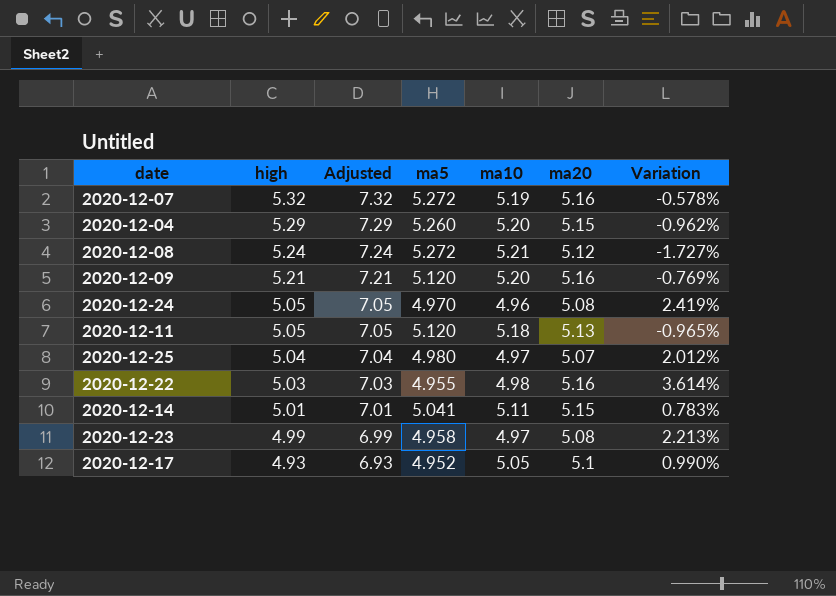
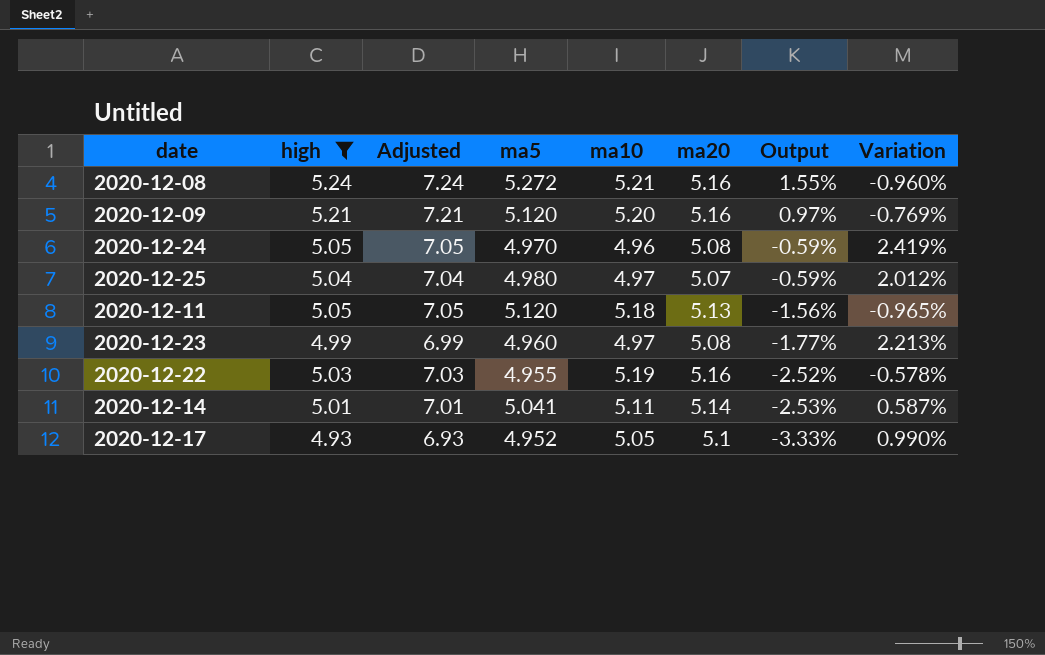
filter: none -> high <= 5.24
row order: high descending -> Output descending
column Output | formula: none -> ([high] - [ma20]) / [ma20]
2020-12-08 | ma20: 5.12 -> 5.16
2020-12-08 | Variation: -1.727% -> -0.960%
2020-12-23 | ma5: 4.958 -> 4.960
2020-12-22 | ma10: 4.98 -> 5.19
2020-12-22 | Variation: 3.614% -> -0.578%
2020-12-14 | ma20: 5.15 -> 5.14
2020-12-14 | Variation: 0.783% -> 0.587%

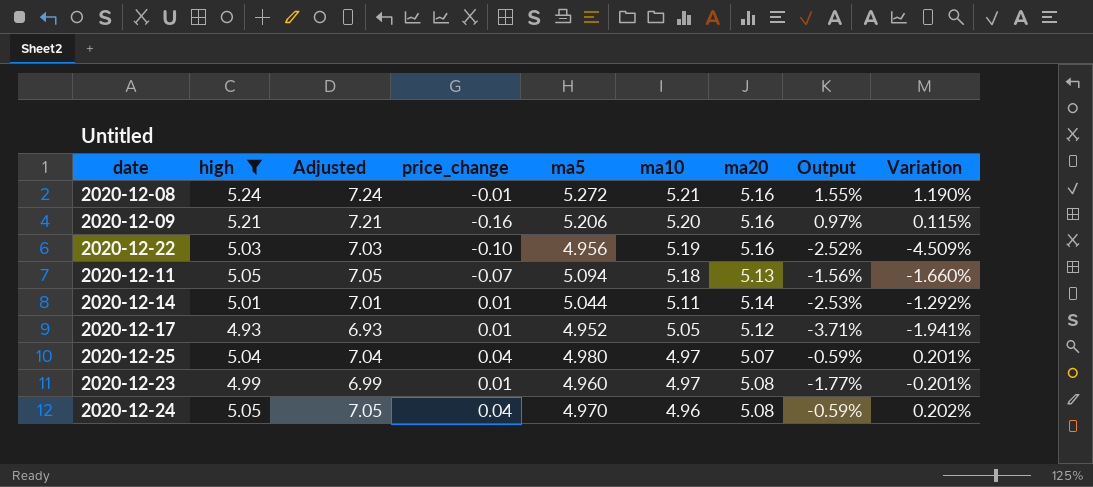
row order: Output descending -> ma10 descending
column price_change | position: none -> 4
column Variation | formula: ([ma20] - [ma10]) / [ma10] -> ([ma5] - [ma10]) / [ma10]
2020-12-09 | ma5: 5.120 -> 5.206
2020-12-22 | ma5: 4.955 -> 4.956
2020-12-11 | ma5: 5.120 -> 5.094
2020-12-14 | ma5: 5.041 -> 5.044
2020-12-17 | ma20: 5.1 -> 5.12
2020-12-17 | Output: -3.33% -> -3.71%

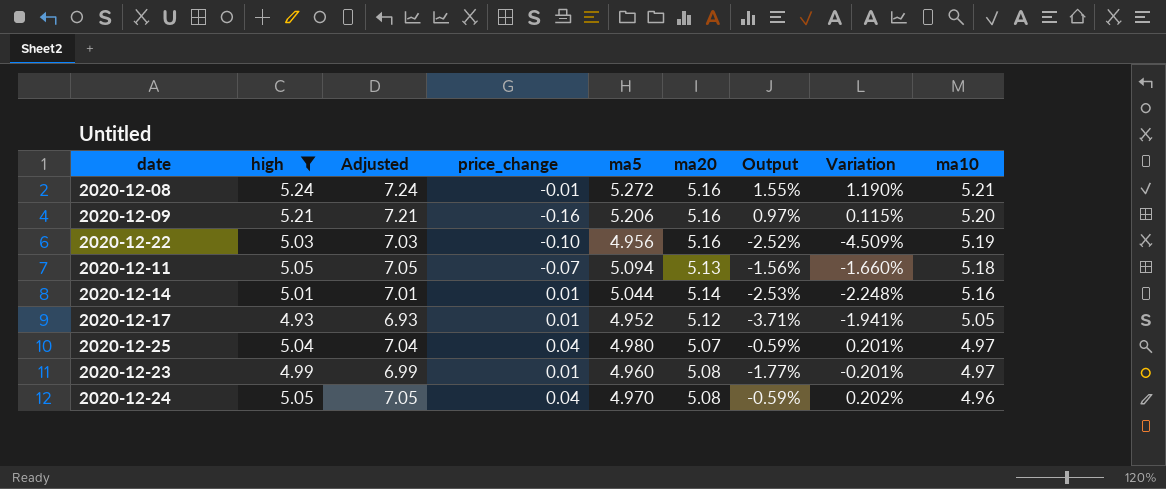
column ma10 | position: 6 -> 9
2020-12-14 | Variation: -1.292% -> -2.248%
2020-12-14 | ma10: 5.11 -> 5.16

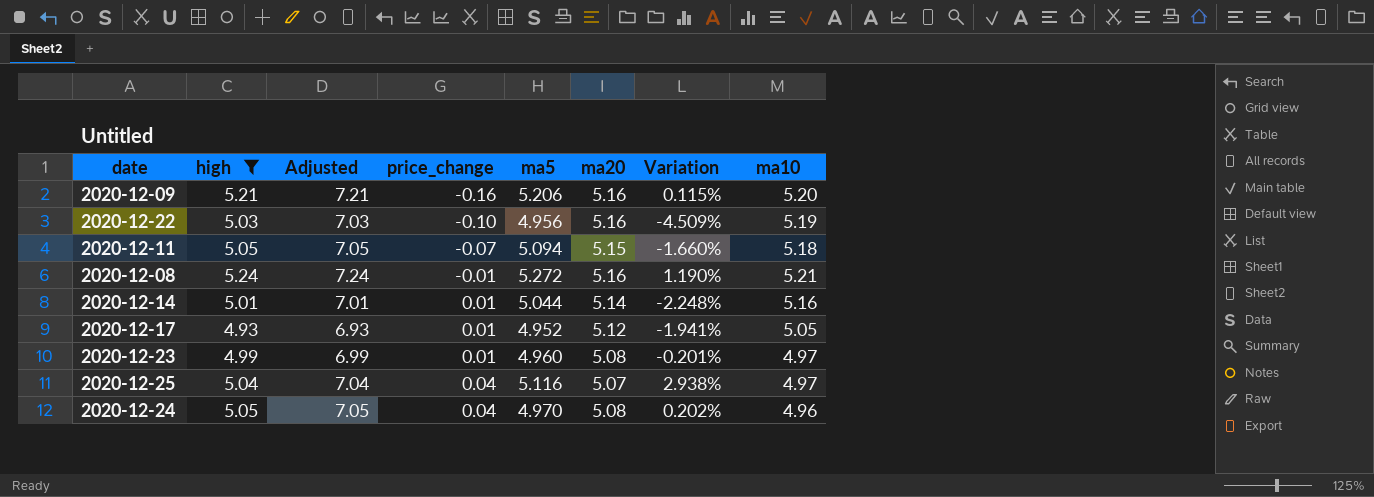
row order: ma10 descending -> price_change ascending
column Output | formula: ([high] - [ma20]) / [ma20] -> none
2020-12-11 | ma20: 5.13 -> 5.15
2020-12-25 | ma5: 4.980 -> 5.116
2020-12-25 | Variation: 0.201% -> 2.938%

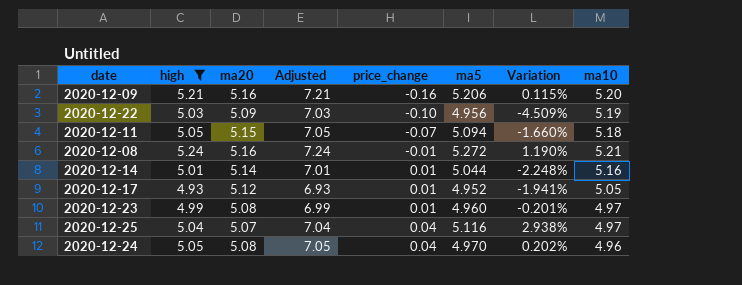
column ma20 | position: 6 -> 3
2020-12-22 | ma20: 5.16 -> 5.09

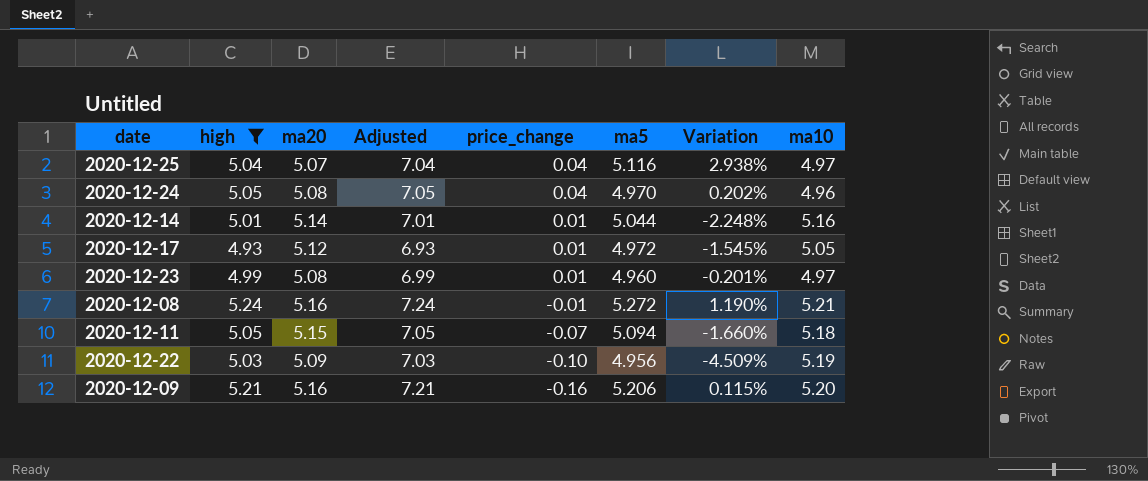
row order: price_change ascending -> price_change descending
2020-12-17 | ma5: 4.952 -> 4.972
2020-12-17 | Variation: -1.941% -> -1.545%

